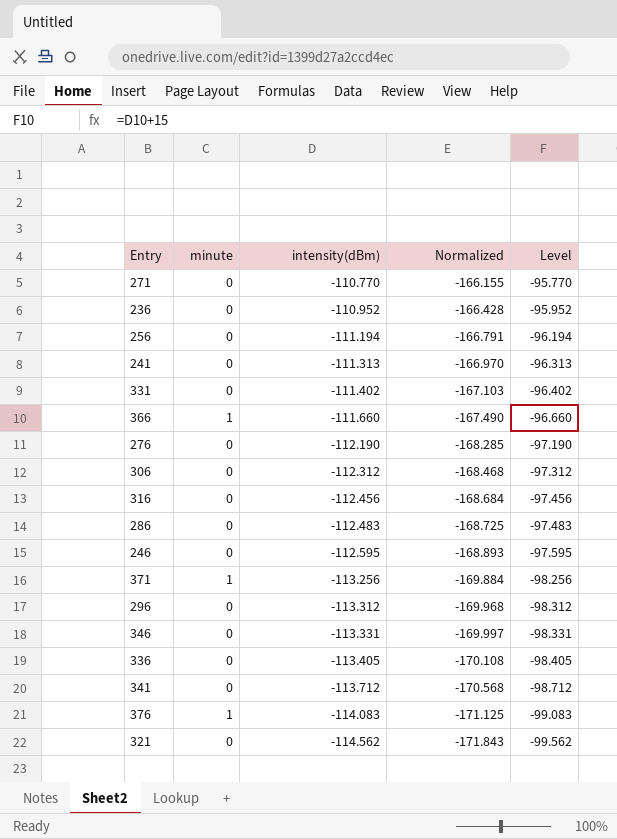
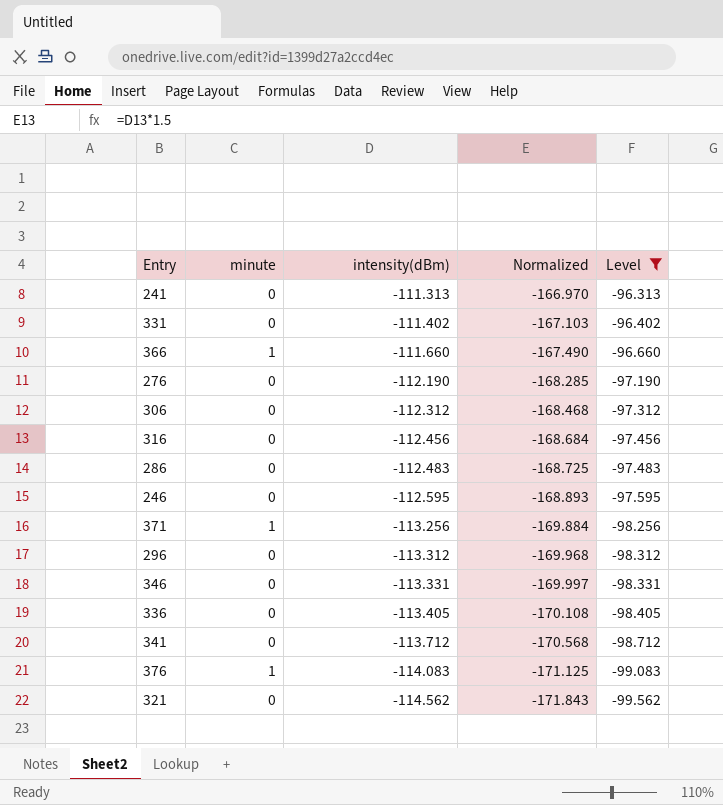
filter: none -> Level <= -96.313

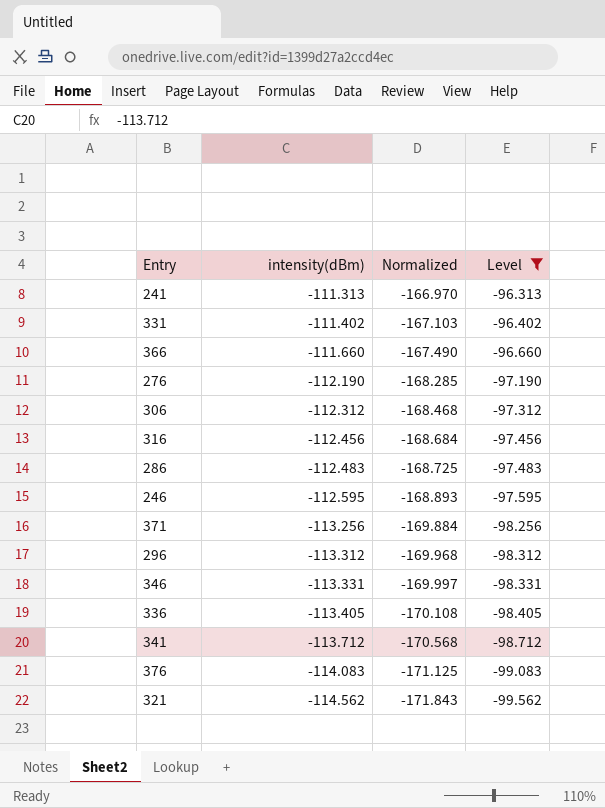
column minute | position: 2 -> none

